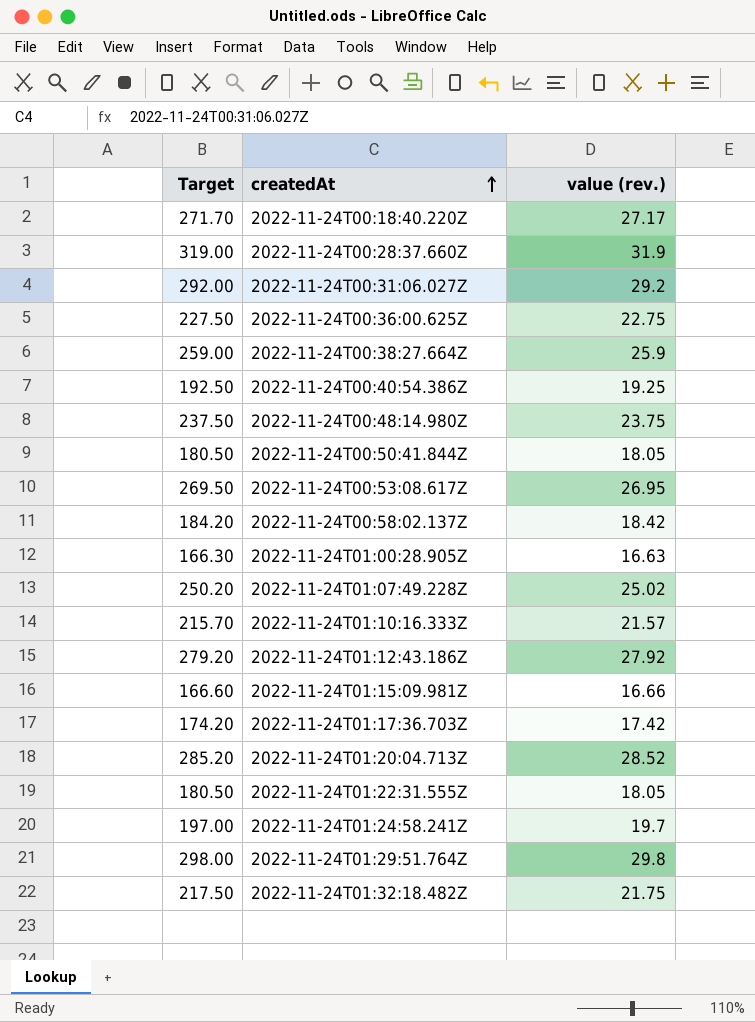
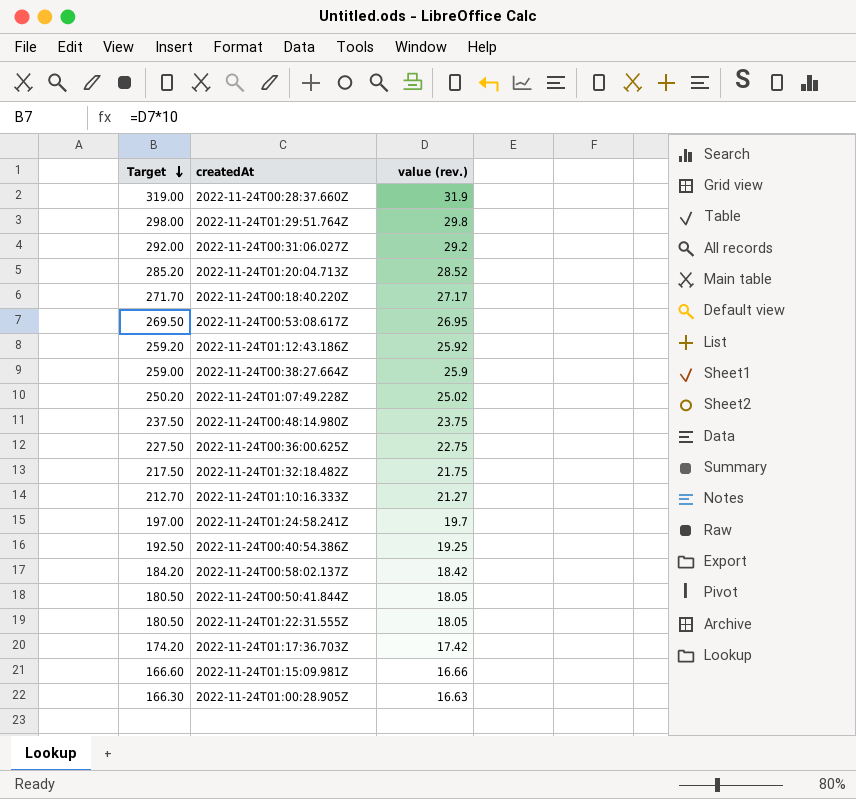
row order: createdAt ascending -> Target descending
2022-11-24T01:12:43.186Z | Target: 279.20 -> 259.20
2022-11-24T01:12:43.186Z | value (rev.): 27.92 -> 25.92
2022-11-24T01:10:16.333Z | Target: 215.70 -> 212.70
2022-11-24T01:10:16.333Z | value (rev.): 21.57 -> 21.27

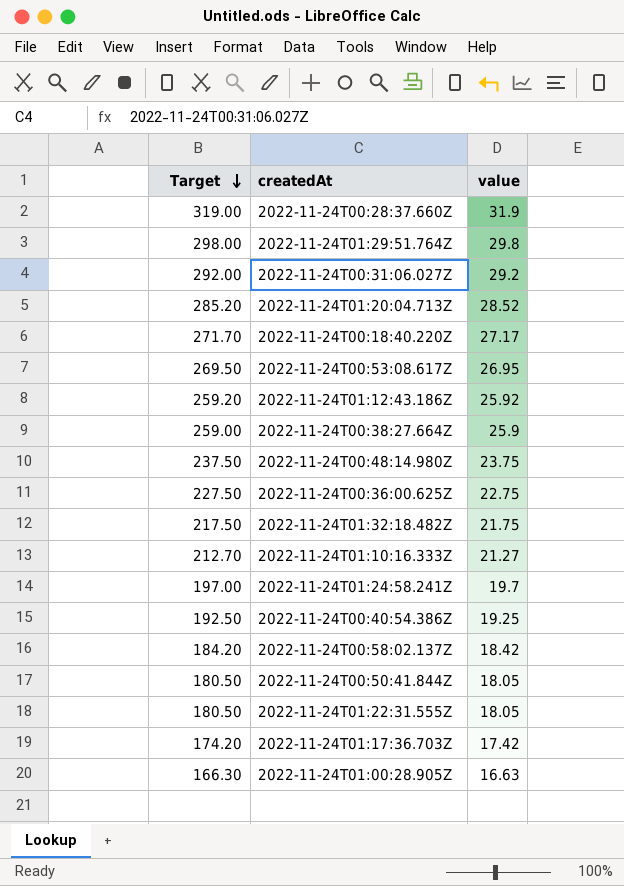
column name: value (rev.) -> value
row 2022-11-24T01:07:49.228Z: 250.20 | 25.02 -> none
row 2022-11-24T01:15:09.981Z: 166.60 | 16.66 -> none

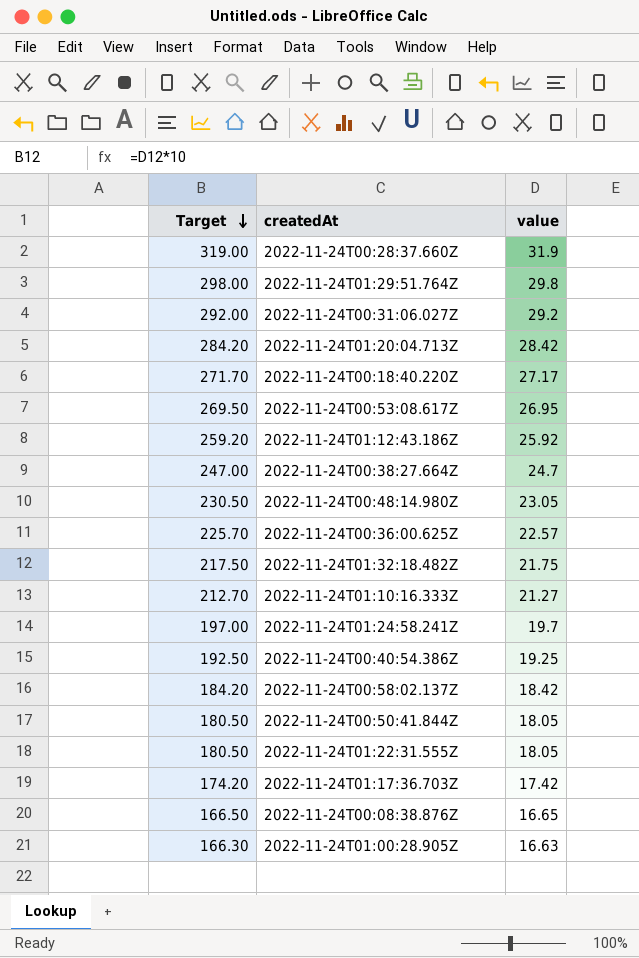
2022-11-24T01:20:04.713Z | Target: 285.20 -> 284.20
2022-11-24T01:20:04.713Z | value: 28.52 -> 28.42
2022-11-24T00:38:27.664Z | Target: 259.00 -> 247.00
2022-11-24T00:38:27.664Z | value: 25.9 -> 24.7
2022-11-24T00:48:14.980Z | Target: 237.50 -> 230.50
2022-11-24T00:48:14.980Z | value: 23.75 -> 23.05
2022-11-24T00:36:00.625Z | Target: 227.50 -> 225.70
2022-11-24T00:36:00.625Z | value: 22.75 -> 22.57
row 2022-11-24T00:08:38.876Z: none -> 166.50 | 16.65

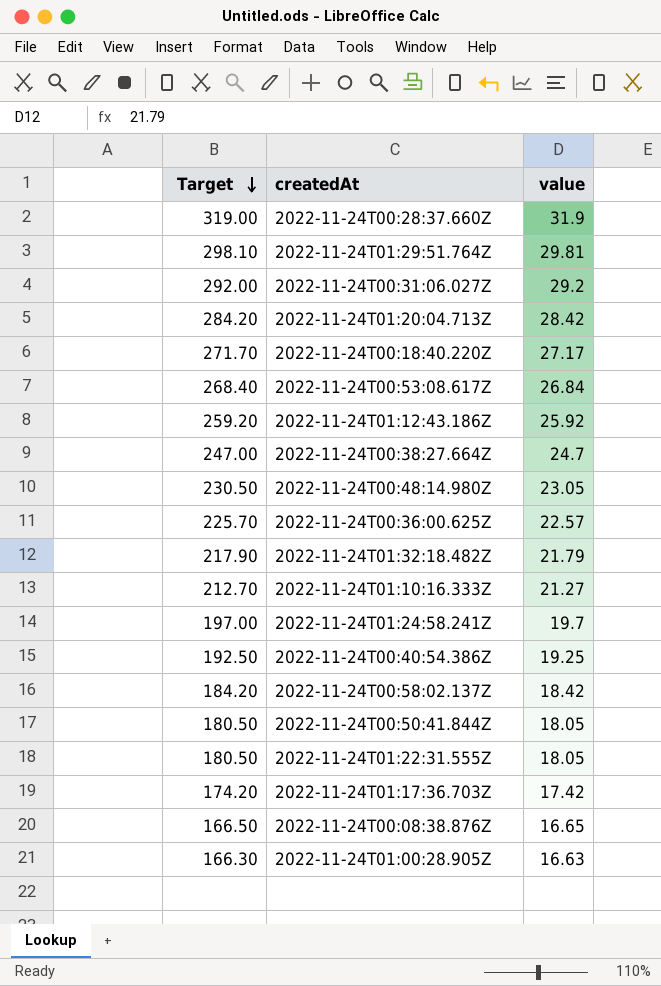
2022-11-24T01:29:51.764Z | Target: 298.00 -> 298.10
2022-11-24T01:29:51.764Z | value: 29.8 -> 29.81
2022-11-24T00:53:08.617Z | Target: 269.50 -> 268.40
2022-11-24T00:53:08.617Z | value: 26.95 -> 26.84
2022-11-24T01:32:18.482Z | Target: 217.50 -> 217.90
2022-11-24T01:32:18.482Z | value: 21.75 -> 21.79

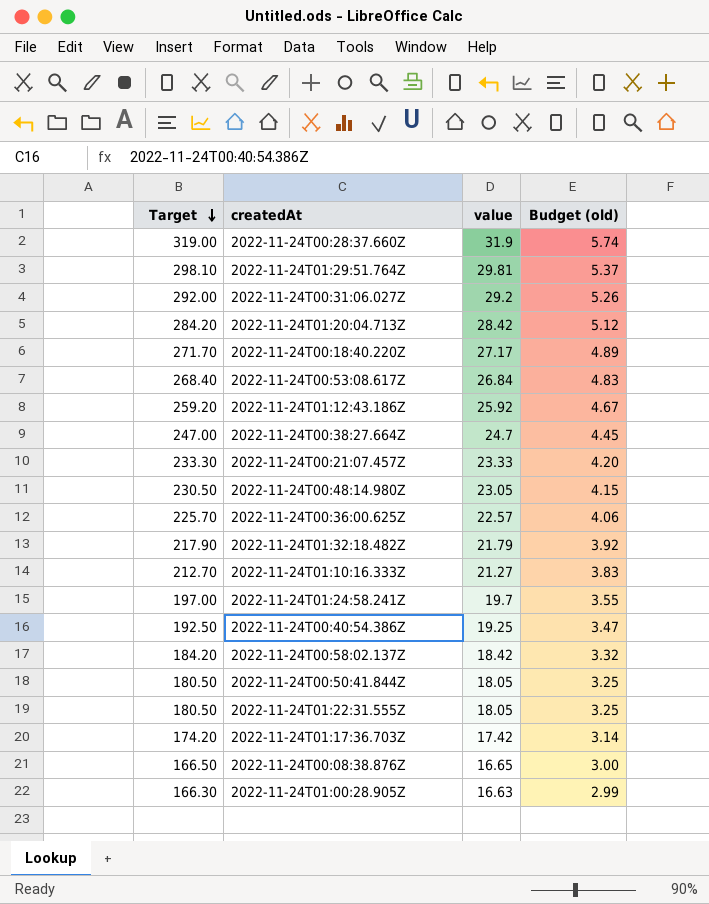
column Budget (old) | formula: none -> [value] * 0.18
row 2022-11-24T00:21:07.457Z: none -> 233.30 | 23.33 | 4.20

